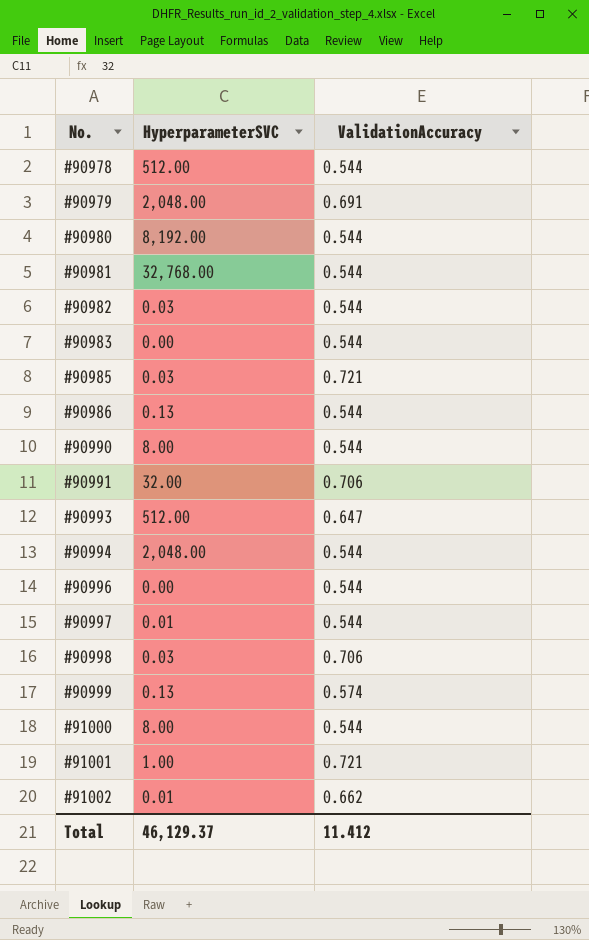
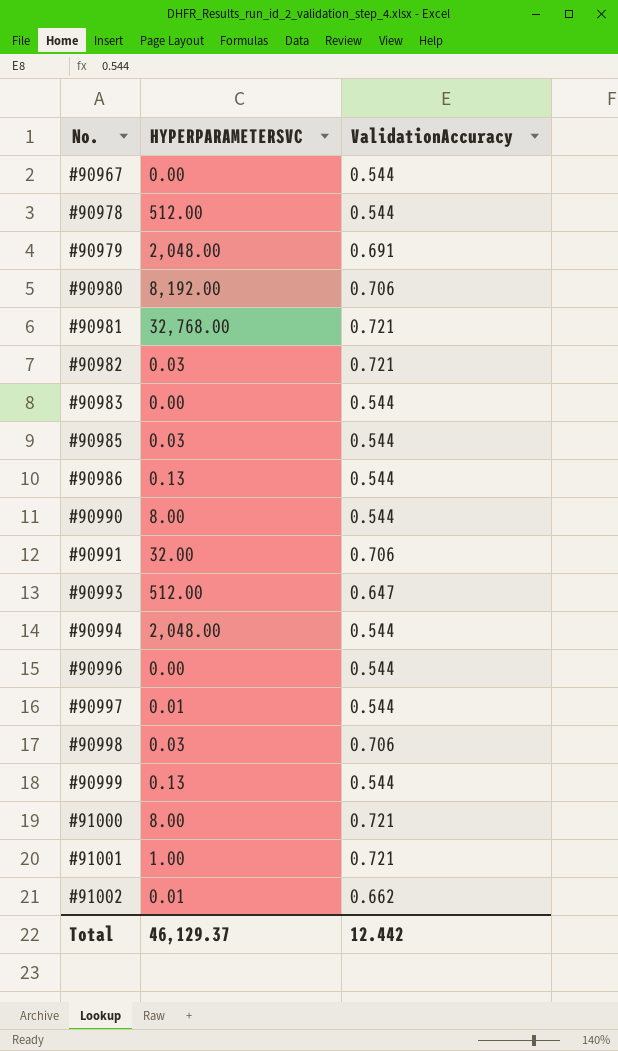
column name: HyperparameterSVC -> HYPERPARAMETERSVC
row #90967: none -> 0.00 | 0.544
#90980 | ValidationAccuracy: 0.544 -> 0.706
#90981 | ValidationAccuracy: 0.544 -> 0.721
#90982 | ValidationAccuracy: 0.544 -> 0.721
#90985 | ValidationAccuracy: 0.721 -> 0.544
#90999 | ValidationAccuracy: 0.574 -> 0.544
#91000 | ValidationAccuracy: 0.544 -> 0.721
Total | ValidationAccuracy: 11.412 -> 12.442

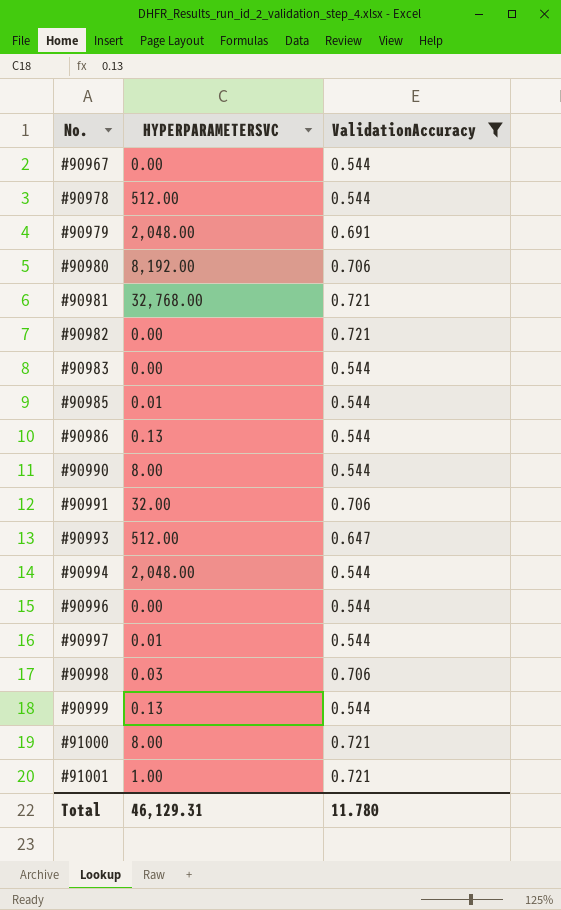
filter: none -> ValidationAccuracy != 0.662
#90982 | HYPERPARAMETERSVC: 0.03 -> 0.00
#90985 | HYPERPARAMETERSVC: 0.03 -> 0.01
Total | HYPERPARAMETERSVC: 46,129.37 -> 46,129.31
Total | ValidationAccuracy: 12.442 -> 11.780

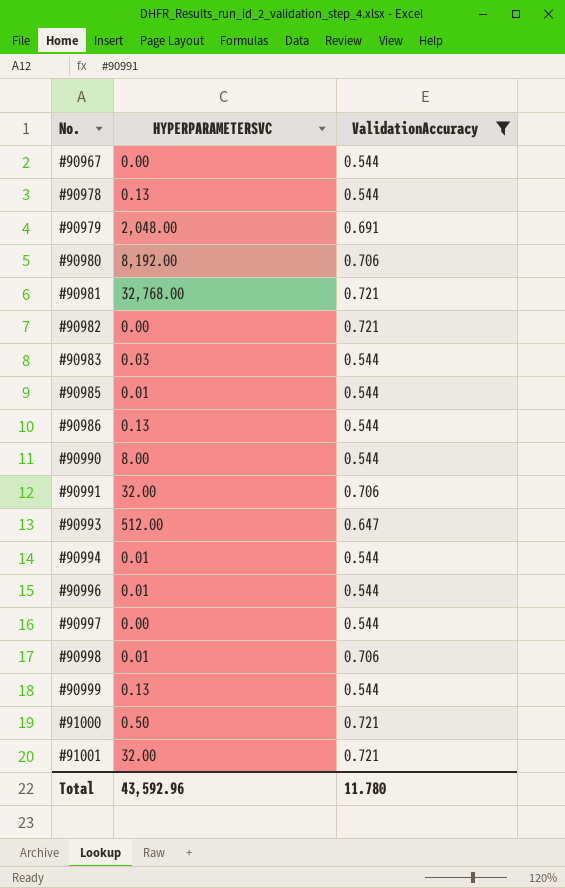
#90978 | HYPERPARAMETERSVC: 512.00 -> 0.13
#90983 | HYPERPARAMETERSVC: 0.00 -> 0.03
#90994 | HYPERPARAMETERSVC: 2,048.00 -> 0.01
#90996 | HYPERPARAMETERSVC: 0.00 -> 0.01
#90997 | HYPERPARAMETERSVC: 0.01 -> 0.00
#90998 | HYPERPARAMETERSVC: 0.03 -> 0.01
#91000 | HYPERPARAMETERSVC: 8.00 -> 0.50
#91001 | HYPERPARAMETERSVC: 1.00 -> 32.00
Total | HYPERPARAMETERSVC: 46,129.31 -> 43,592.96

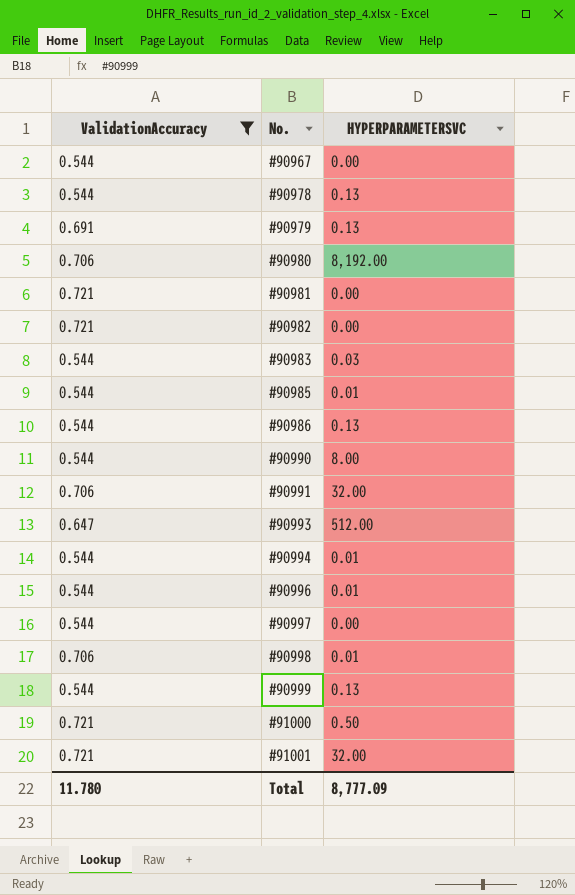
column ValidationAccuracy | position: 3 -> 1
#90979 | HYPERPARAMETERSVC: 2,048.00 -> 0.13
#90981 | HYPERPARAMETERSVC: 32,768.00 -> 0.00
Total | HYPERPARAMETERSVC: 43,592.96 -> 8,777.09

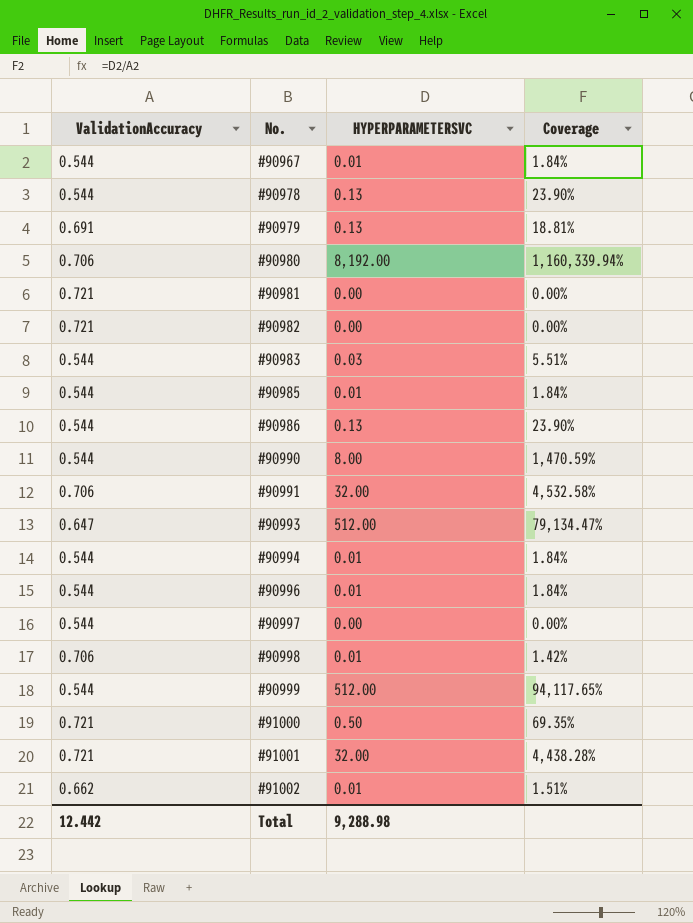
filter: ValidationAccuracy != 0.662 -> none
column Coverage | formula: none -> [HYPERPARAMETERSVC] / [ValidationAccuracy]
#90967 | HYPERPARAMETERSVC: 0.00 -> 0.01
#90999 | HYPERPARAMETERSVC: 0.13 -> 512.00
Total | ValidationAccuracy: 11.780 -> 12.442
Total | HYPERPARAMETERSVC: 8,777.09 -> 9,288.98

